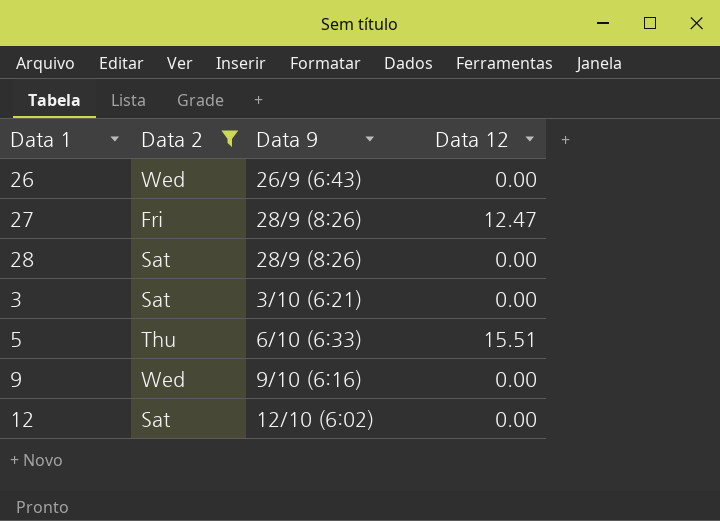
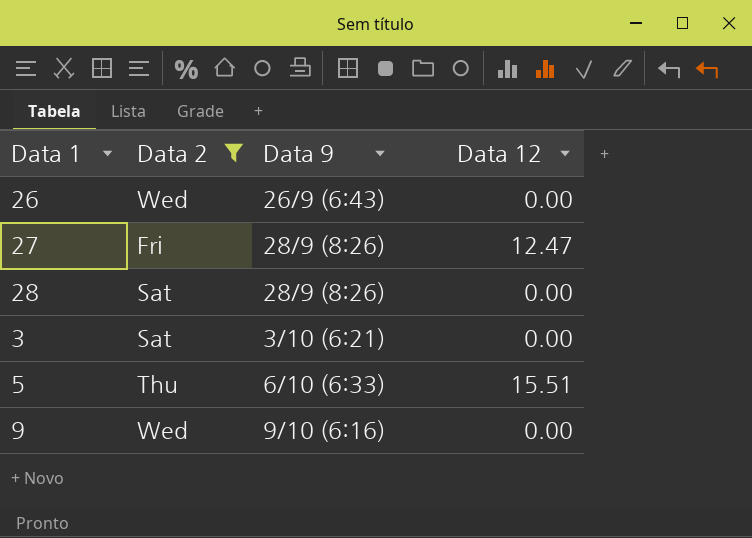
row 12: Sat | 12/10 (6:02) | 0.00 -> none

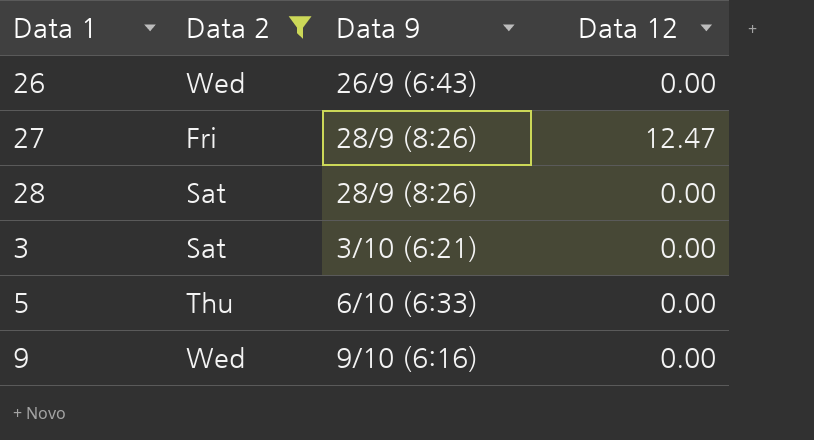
5 | Data 12: 15.51 -> 0.00

